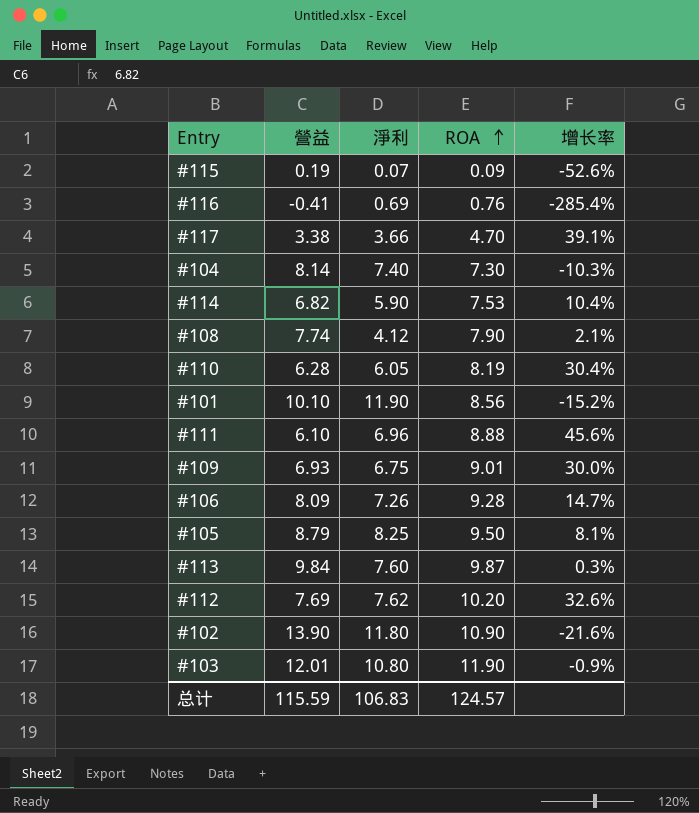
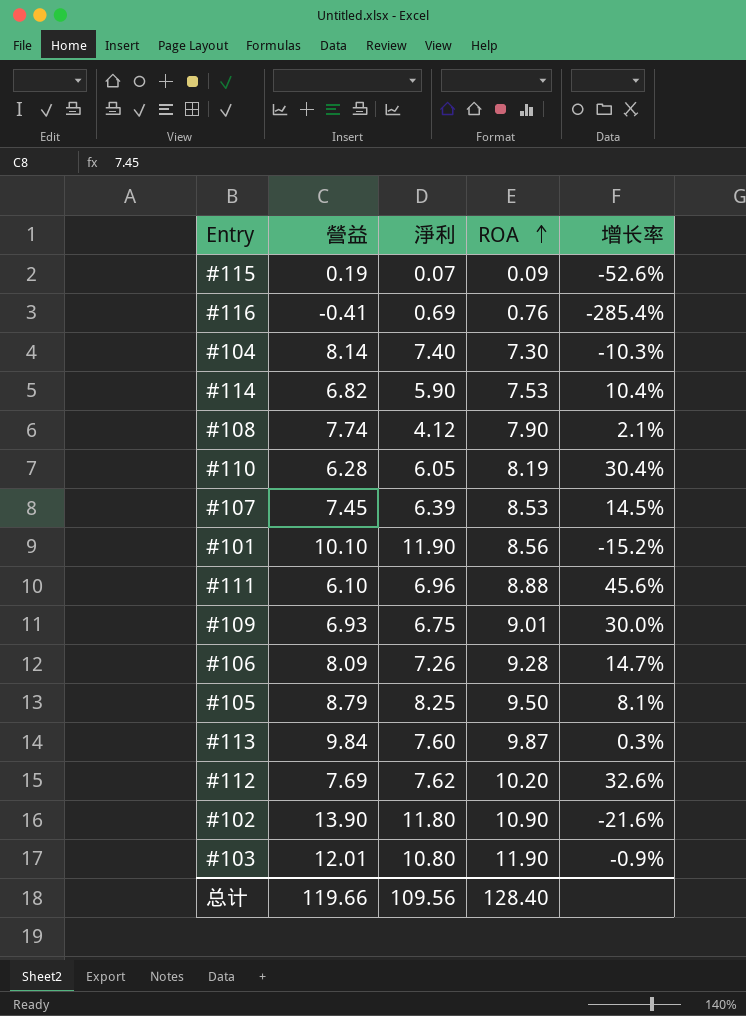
row #117: 3.38 | 3.66 | 4.70 | 39.1% -> none
row #107: none -> 7.45 | 6.39 | 8.53 | 14.5%
总计 | 營益: 115.59 -> 119.66
总计 | 淨利: 106.83 -> 109.56
总计 | ROA: 124.57 -> 128.40

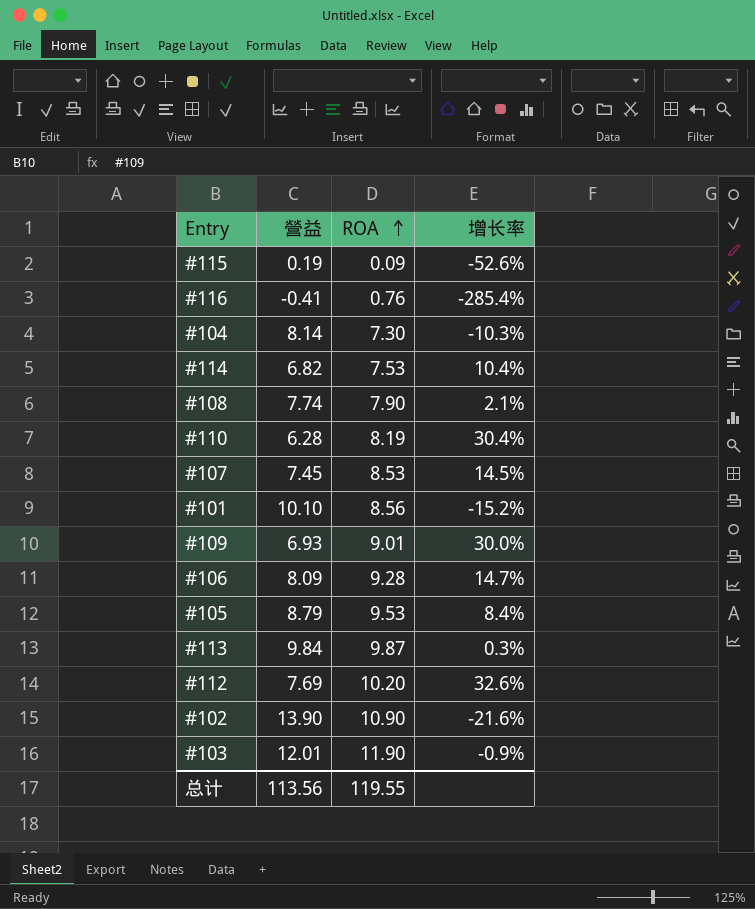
column 淨利 | position: 3 -> none
row #111: 6.10 | 6.96 | 8.88 | 45.6% -> none
#105 | ROA: 9.50 -> 9.53
#105 | 增长率: 8.1% -> 8.4%
总计 | 營益: 119.66 -> 113.56
总计 | ROA: 128.40 -> 119.55

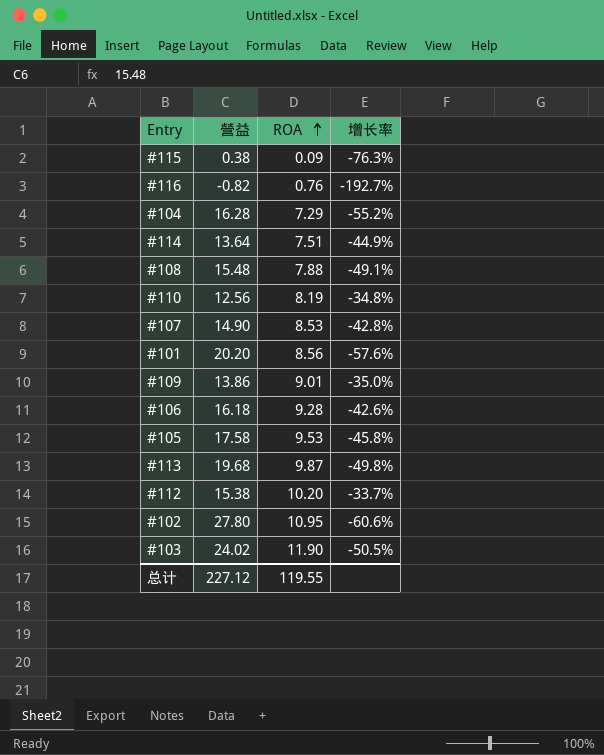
#115 | 營益: 0.19 -> 0.38
#115 | 增长率: -52.6% -> -76.3%
#116 | 營益: -0.41 -> -0.82
#116 | 增长率: -285.4% -> -192.7%
#104 | 營益: 8.14 -> 16.28
#104 | ROA: 7.30 -> 7.29
#104 | 增长率: -10.3% -> -55.2%
#114 | 營益: 6.82 -> 13.64
#114 | ROA: 7.53 -> 7.51
#114 | 增长率: 10.4% -> -44.9%
#108 | 營益: 7.74 -> 15.48
#108 | ROA: 7.90 -> 7.88
#108 | 增长率: 2.1% -> -49.1%
#110 | 營益: 6.28 -> 12.56
#110 | 增长率: 30.4% -> -34.8%
#107 | 營益: 7.45 -> 14.90
#107 | 增长率: 14.5% -> -42.8%
#101 | 營益: 10.10 -> 20.20
#101 | 增长率: -15.2% -> -57.6%
#109 | 營益: 6.93 -> 13.86
#109 | 增长率: 30.0% -> -35.0%
#106 | 營益: 8.09 -> 16.18
#106 | 增长率: 14.7% -> -42.6%
#105 | 營益: 8.79 -> 17.58
#105 | 增长率: 8.4% -> -45.8%
#113 | 營益: 9.84 -> 19.68
#113 | 增长率: 0.3% -> -49.8%
#112 | 營益: 7.69 -> 15.38
#112 | 增长率: 32.6% -> -33.7%
#102 | 營益: 13.90 -> 27.80
#102 | ROA: 10.90 -> 10.95
#102 | 增长率: -21.6% -> -60.6%
#103 | 營益: 12.01 -> 24.02
#103 | 增长率: -0.9% -> -50.5%
总计 | 營益: 113.56 -> 227.12

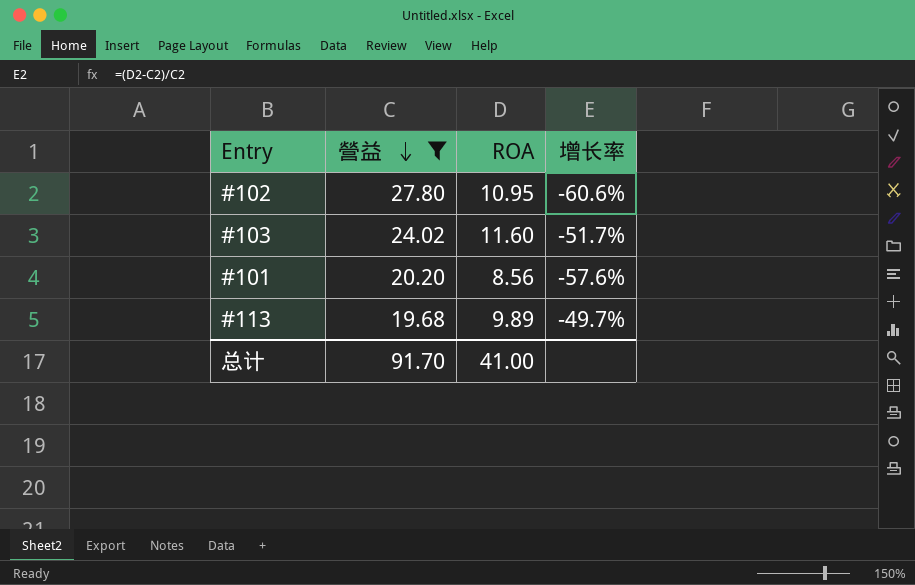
filter: none -> 營益 >= 19.68
row order: ROA ascending -> 營益 descending
#103 | ROA: 11.90 -> 11.60
#103 | 增长率: -50.5% -> -51.7%
#113 | ROA: 9.87 -> 9.89
#113 | 增长率: -49.8% -> -49.7%
总计 | 營益: 227.12 -> 91.70
总计 | ROA: 119.55 -> 41.00

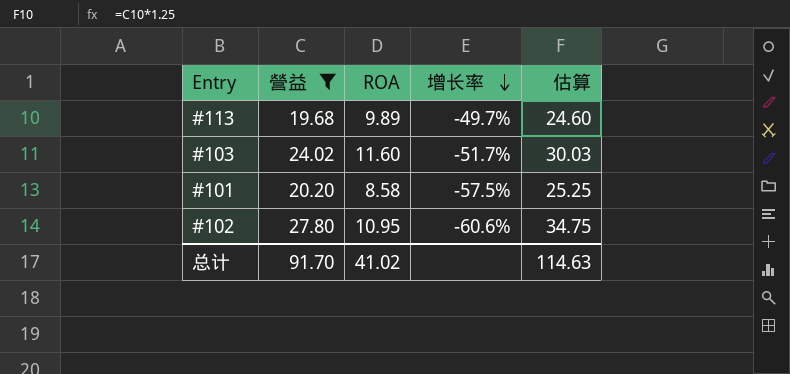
row order: 營益 descending -> 增长率 descending
column 估算 | formula: none -> [營益] * 1.25
#101 | ROA: 8.56 -> 8.58
#101 | 增长率: -57.6% -> -57.5%
总计 | ROA: 41.00 -> 41.02

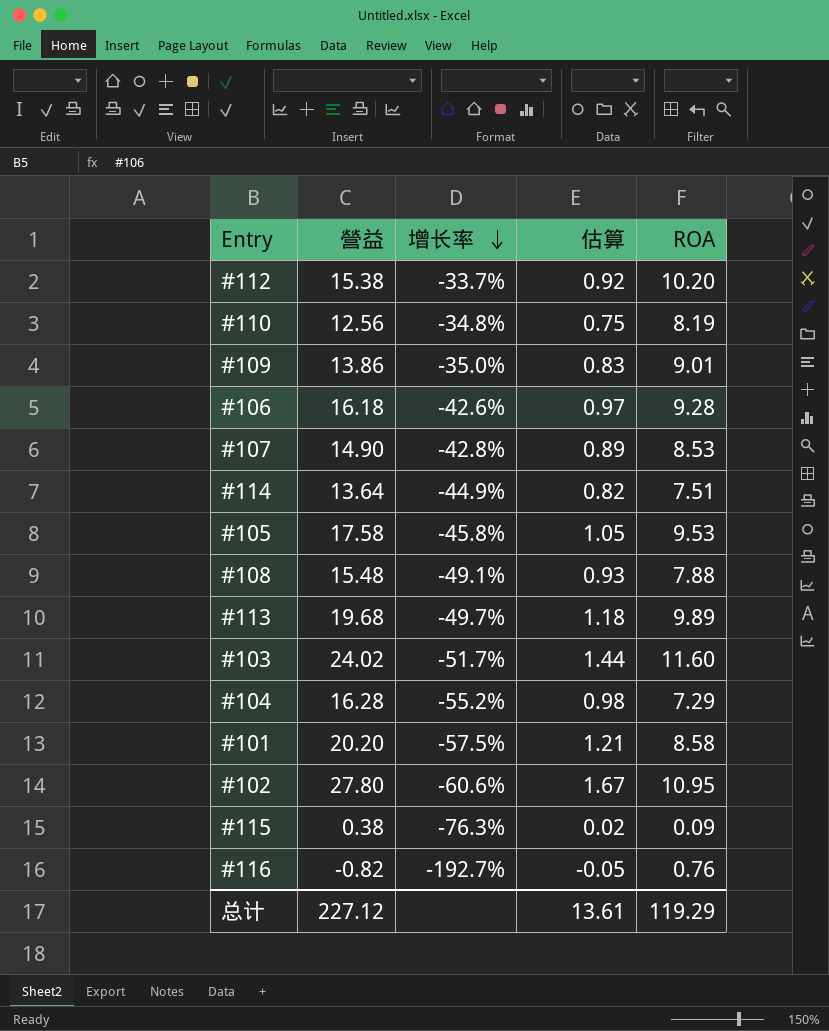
filter: 營益 >= 19.68 -> none
column 估算 | formula: [營益] * 1.25 -> [營益] * 0.06
column ROA | position: 3 -> 5
总计 | 營益: 91.70 -> 227.12
总计 | 估算: 114.63 -> 13.61
总计 | ROA: 41.02 -> 119.29

